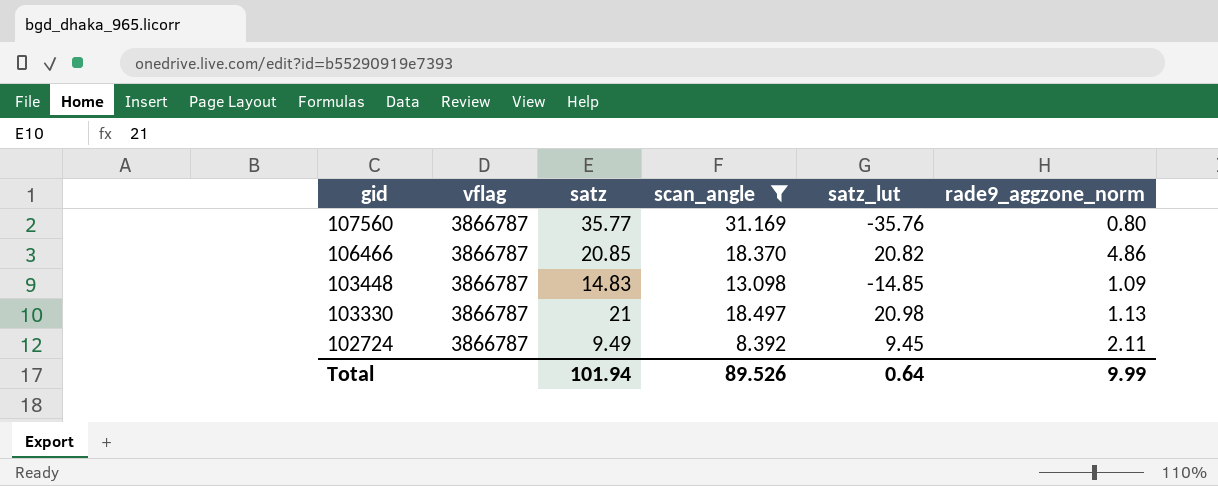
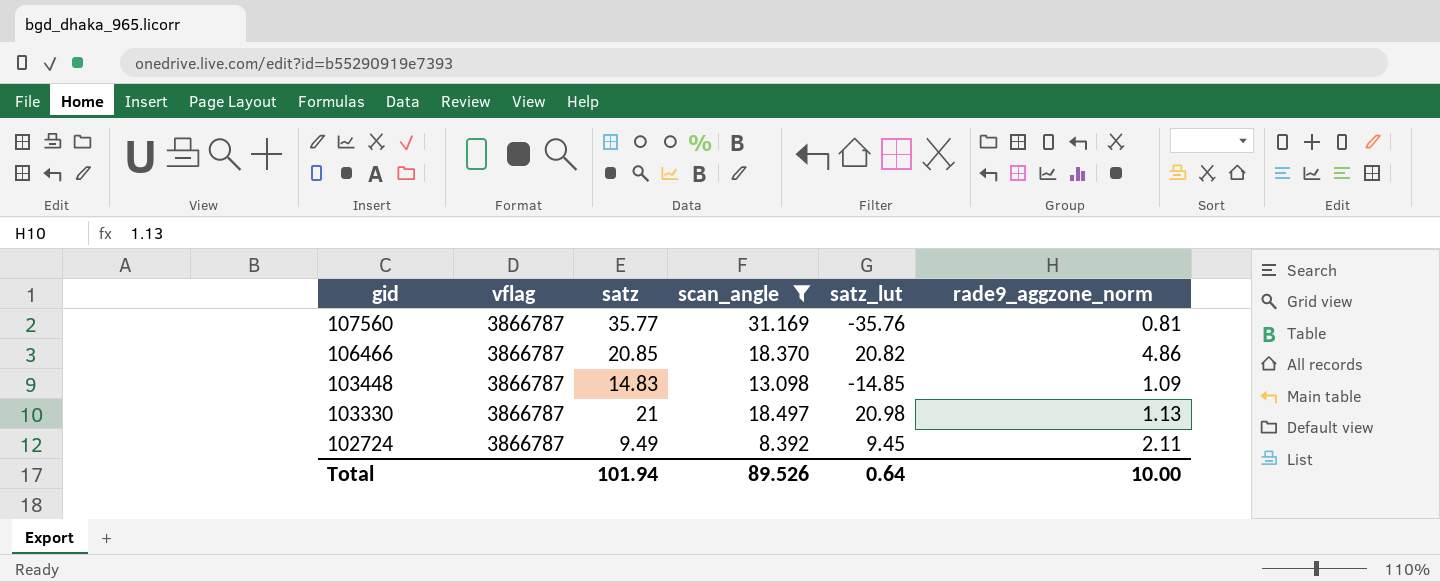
107560 | rade9_aggzone_norm: 0.80 -> 0.81
Total | rade9_aggzone_norm: 9.99 -> 10.00

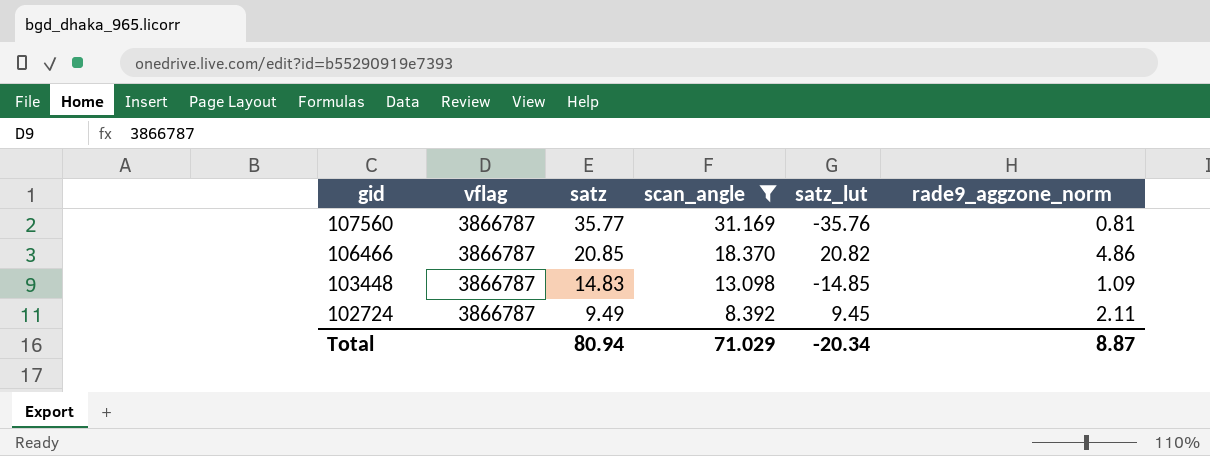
row 103330: 3866787 | 21 | 18.497 | 20.98 | 1.13 -> none
Total | satz: 101.94 -> 80.94
Total | scan_angle: 89.526 -> 71.029
Total | satz_lut: 0.64 -> -20.34
Total | rade9_aggzone_norm: 10.00 -> 8.87

